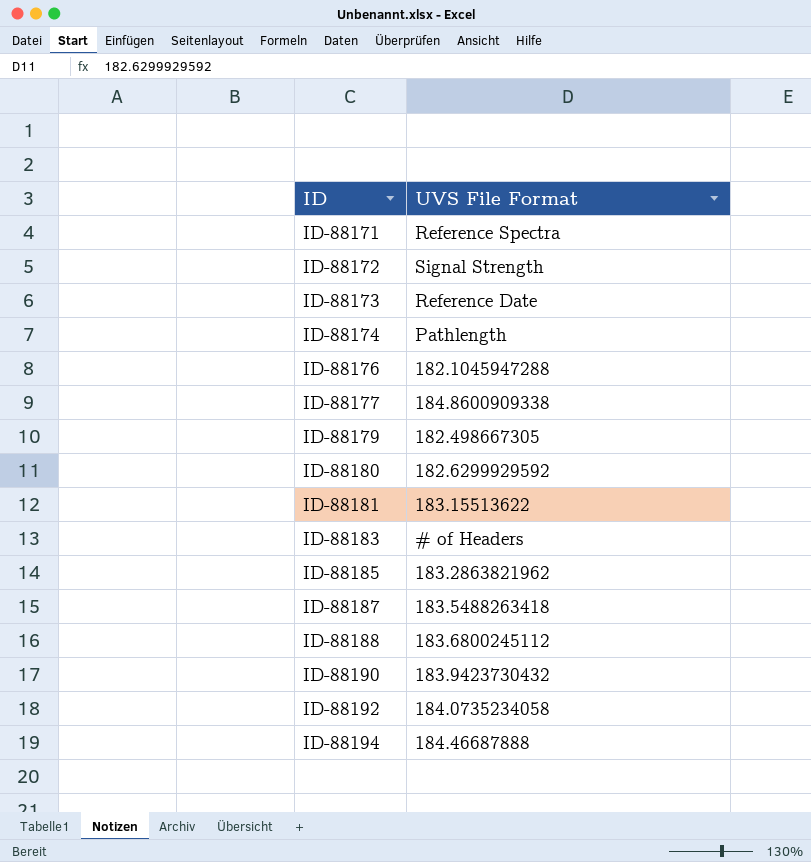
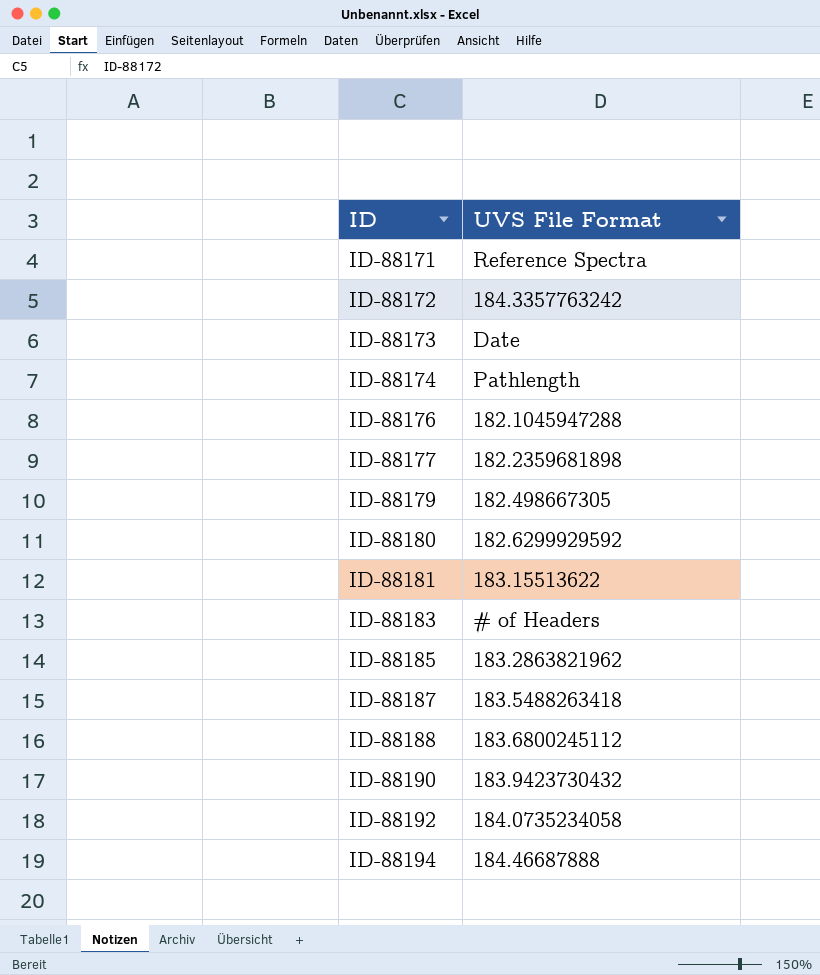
ID-88172 | UVS File Format: Signal Strength -> 184.3357763242
ID-88173 | UVS File Format: Reference Date -> Date
ID-88177 | UVS File Format: 184.8600909338 -> 182.2359681898

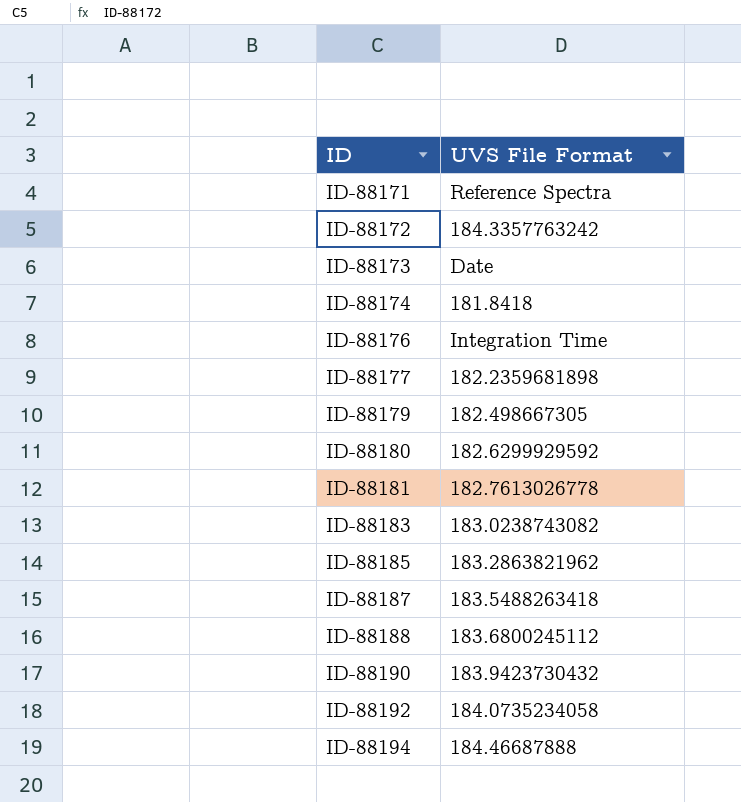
ID-88174 | UVS File Format: Pathlength -> 181.8418
ID-88176 | UVS File Format: 182.1045947288 -> Integration Time
ID-88181 | UVS File Format: 183.15513622 -> 182.7613026778
ID-88183 | UVS File Format: # of Headers -> 183.0238743082

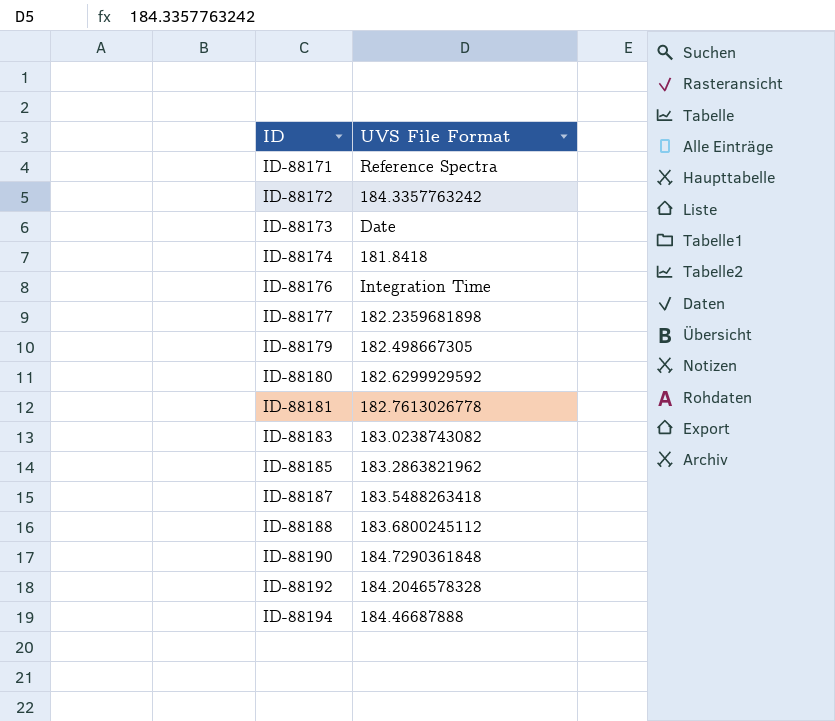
ID-88190 | UVS File Format: 183.9423730432 -> 184.7290361848
ID-88192 | UVS File Format: 184.0735234058 -> 184.2046578328

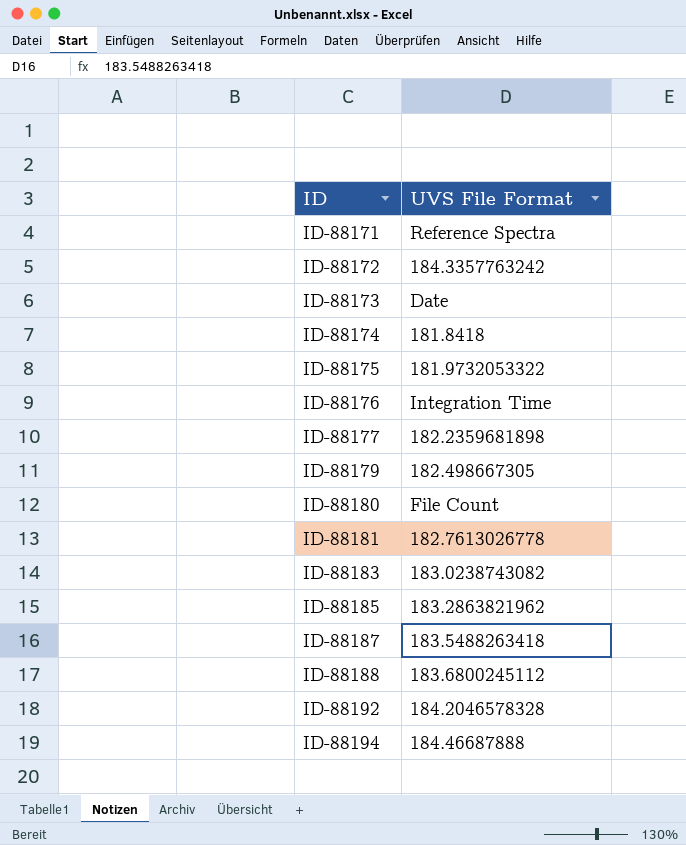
row ID-88190: 184.7290361848 -> none
row ID-88175: none -> 181.9732053322
ID-88180 | UVS File Format: 182.6299929592 -> File Count

